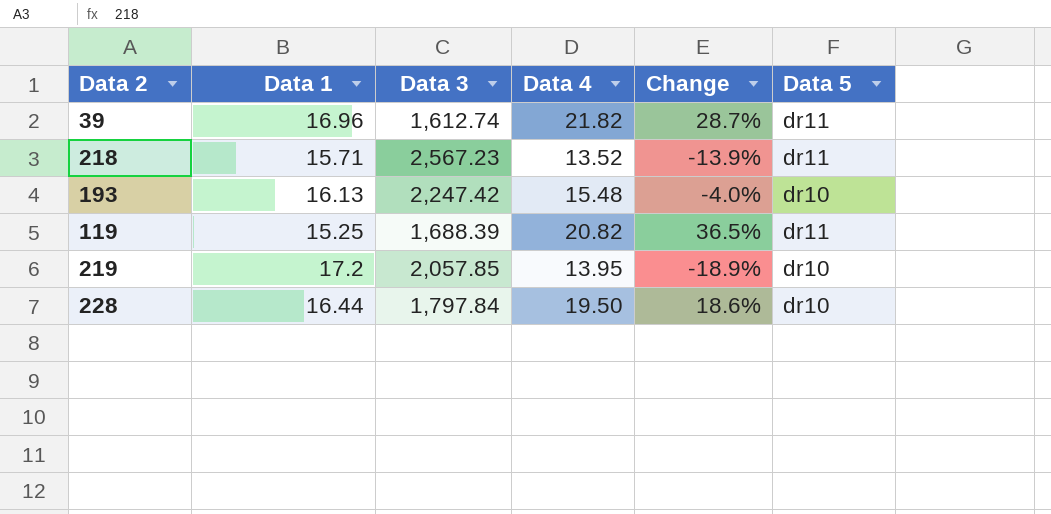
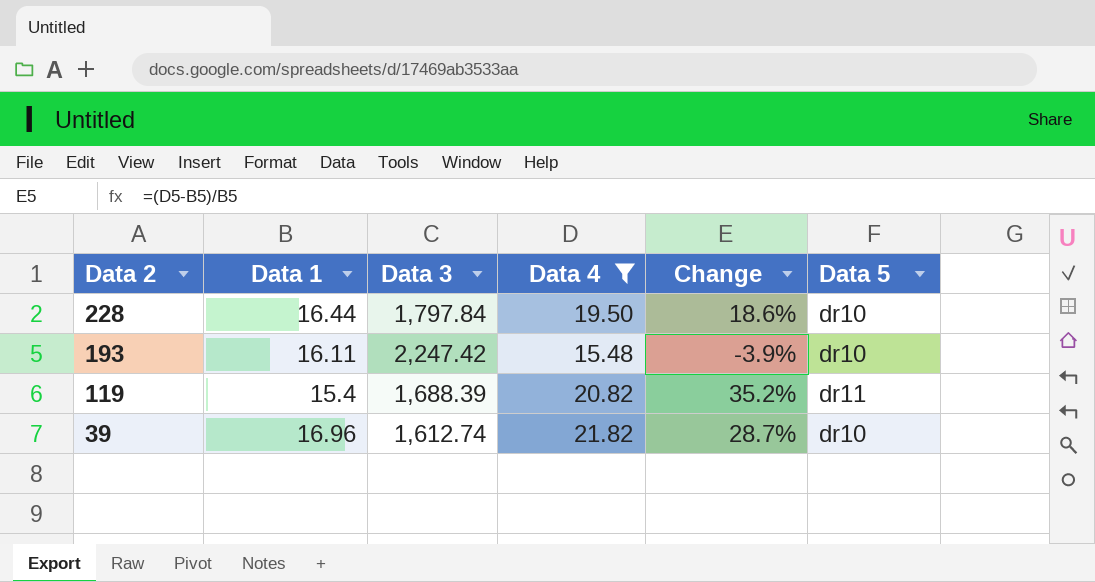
filter: none -> Data 4 >= 15.48
row order: none -> Data 2 descending
193 | Data 1: 16.13 -> 16.11
193 | Change: -4.0% -> -3.9%
119 | Data 1: 15.25 -> 15.4
119 | Change: 36.5% -> 35.2%
39 | Data 5: dr11 -> dr10

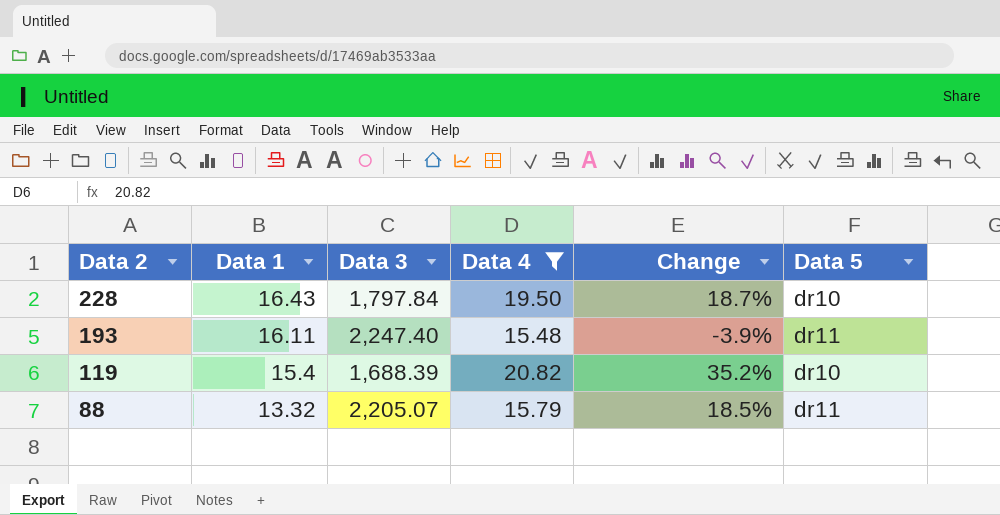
row 39: 16.96 | 1,612.74 | 21.82 | 28.7% | dr10 -> none
228 | Data 1: 16.44 -> 16.43
228 | Change: 18.6% -> 18.7%
193 | Data 3: 2,247.42 -> 2,247.40
193 | Data 5: dr10 -> dr11
119 | Data 5: dr11 -> dr10
row 88: none -> 13.32 | 2,205.07 | 15.79 | 18.5% | dr11

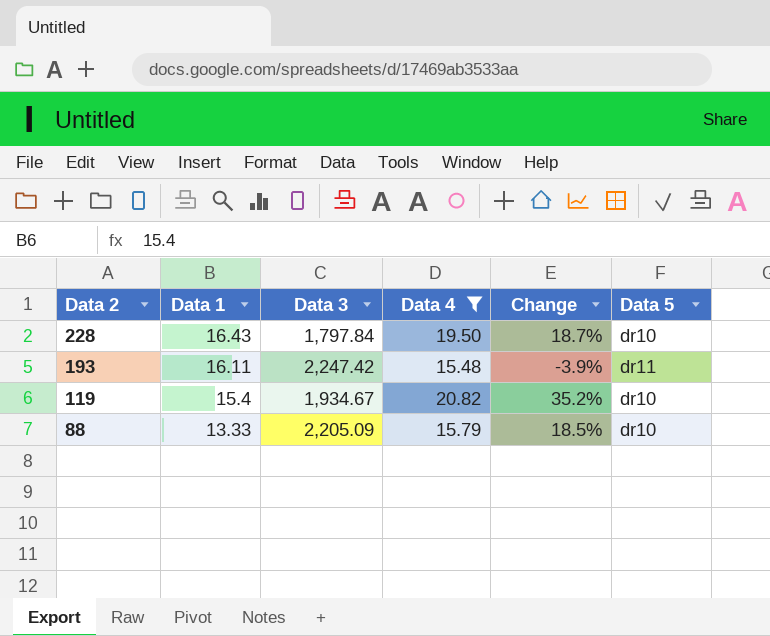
193 | Data 3: 2,247.40 -> 2,247.42
119 | Data 3: 1,688.39 -> 1,934.67
88 | Data 1: 13.32 -> 13.33
88 | Data 3: 2,205.07 -> 2,205.09
88 | Data 5: dr11 -> dr10

